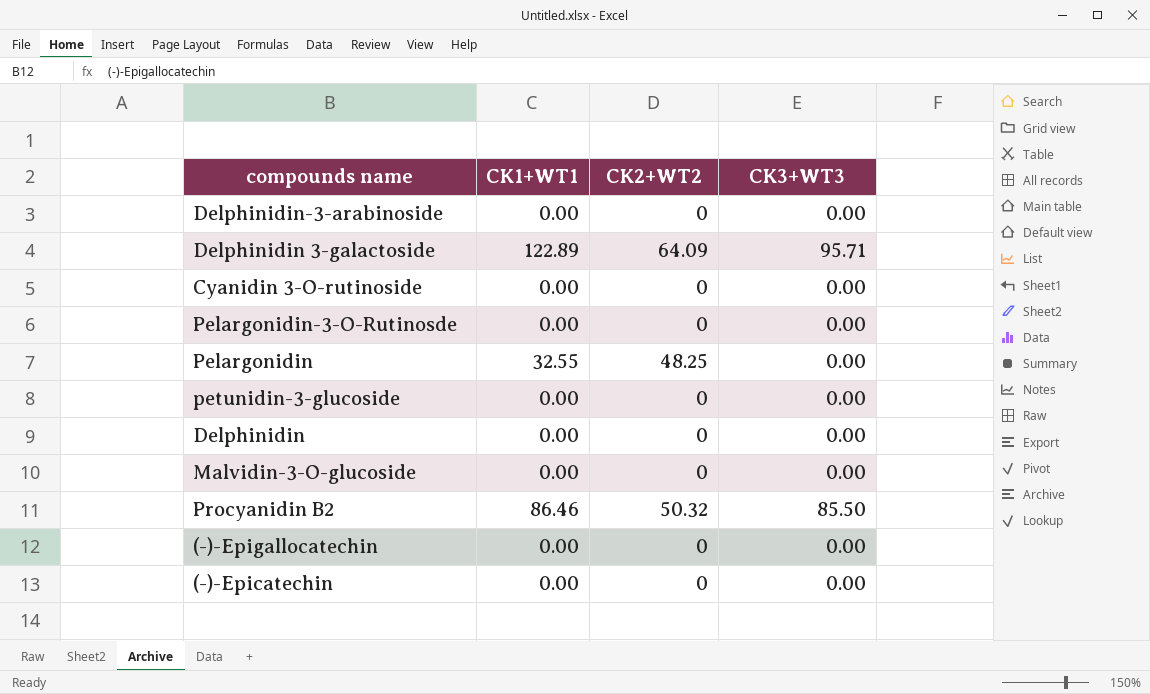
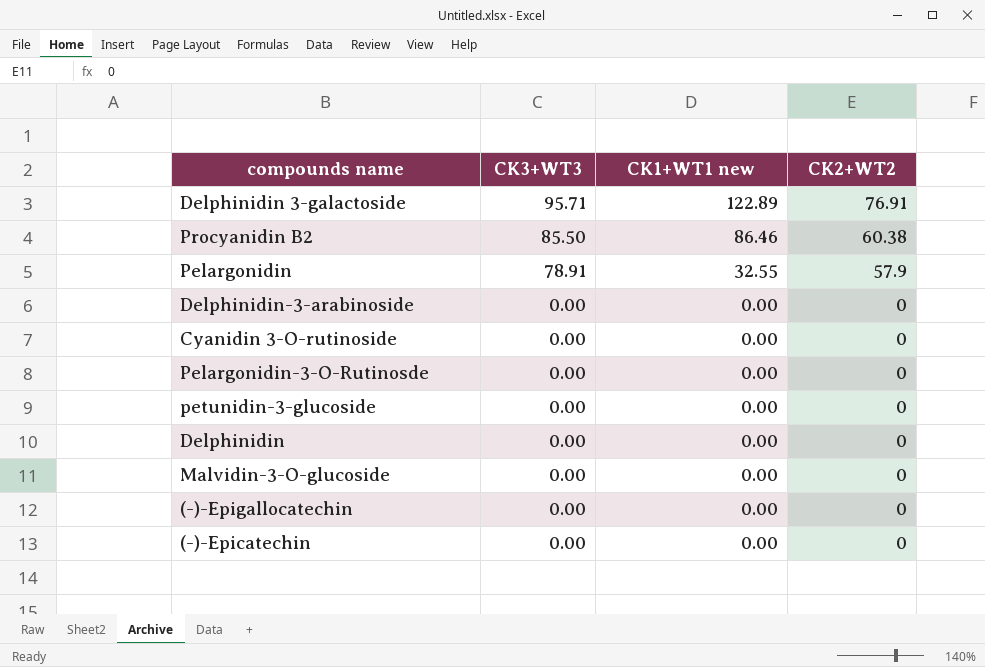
row order: none -> CK3+WT3 descending
column CK3+WT3 | position: 4 -> 2
column name: CK1+WT1 -> CK1+WT1 new
Delphinidin 3-galactoside | CK2+WT2: 64.09 -> 76.91
Procyanidin B2 | CK2+WT2: 50.32 -> 60.38
Pelargonidin | CK3+WT3: 0.00 -> 78.91
Pelargonidin | CK2+WT2: 48.25 -> 57.9

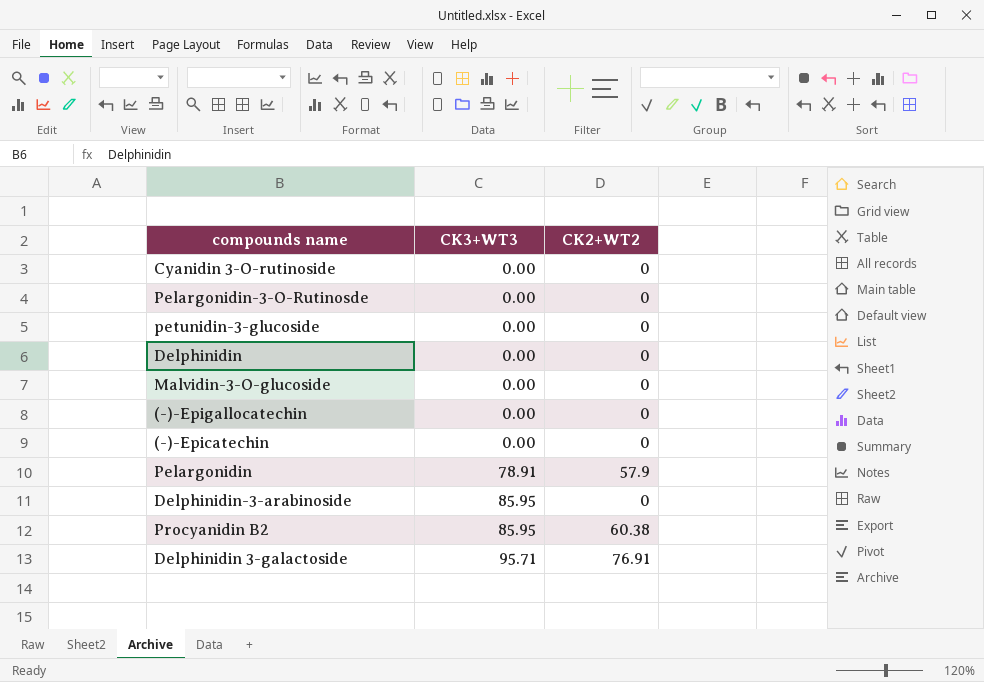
row order: CK3+WT3 descending -> CK3+WT3 ascending
column CK1+WT1 new | position: 3 -> none
Delphinidin-3-arabinoside | CK3+WT3: 0.00 -> 85.95
Procyanidin B2 | CK3+WT3: 85.50 -> 85.95

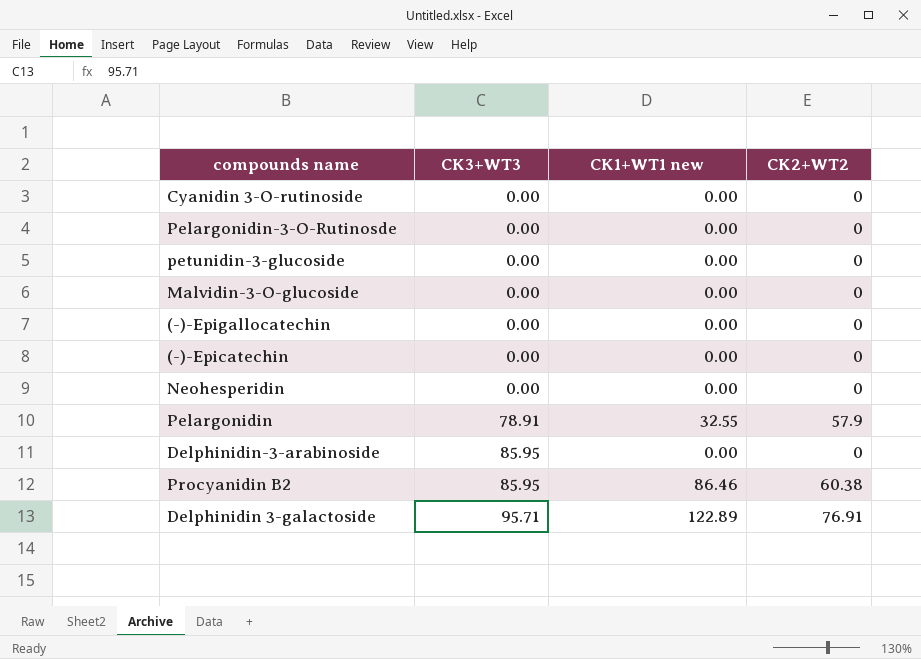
column CK1+WT1 new | position: none -> 3
row Delphinidin: 0.00 | 0 -> none
row Neohesperidin: none -> 0.00 | 0.00 | 0

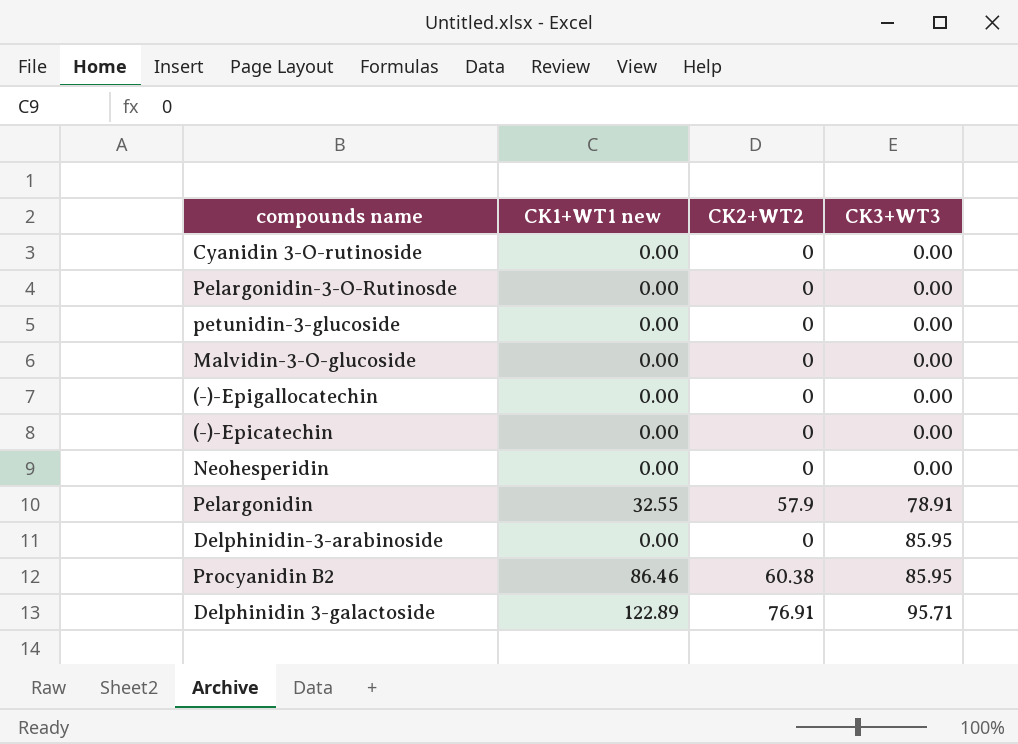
column CK3+WT3 | position: 2 -> 4

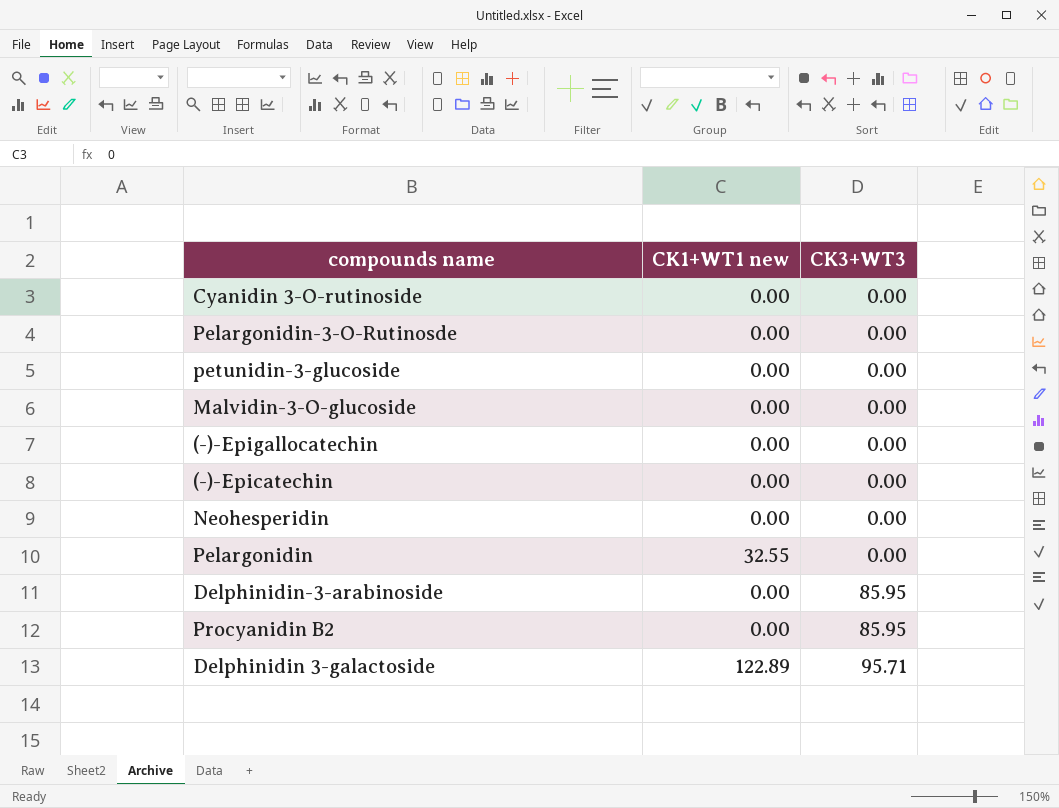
column CK2+WT2 | position: 3 -> none
Pelargonidin | CK3+WT3: 78.91 -> 0.00
Procyanidin B2 | CK1+WT1 new: 86.46 -> 0.00

